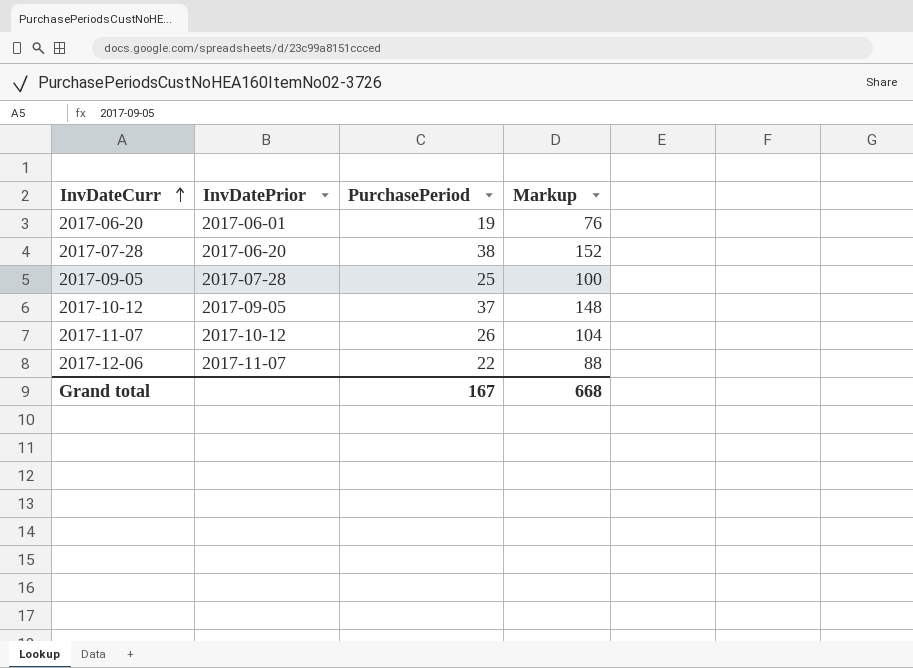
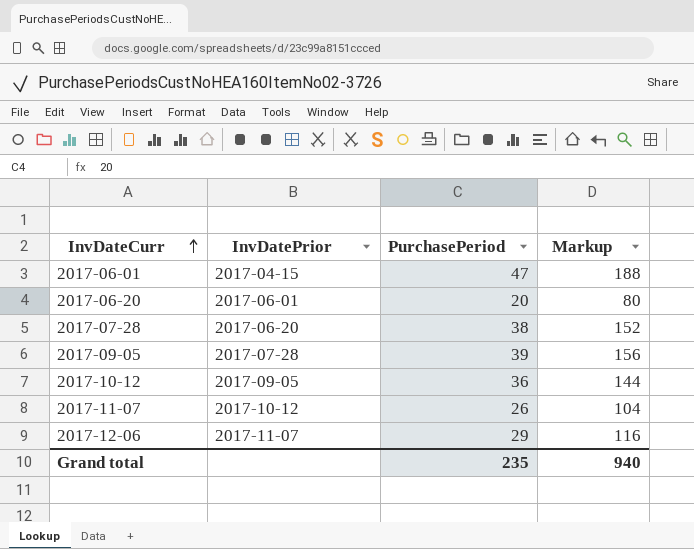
row 2017-06-01: none -> 2017-04-15 | 47 | 188
2017-06-20 | PurchasePeriod: 19 -> 20
2017-06-20 | Markup: 76 -> 80
2017-09-05 | PurchasePeriod: 25 -> 39
2017-09-05 | Markup: 100 -> 156
2017-10-12 | PurchasePeriod: 37 -> 36
2017-10-12 | Markup: 148 -> 144
2017-12-06 | PurchasePeriod: 22 -> 29
2017-12-06 | Markup: 88 -> 116
Grand total | PurchasePeriod: 167 -> 235
Grand total | Markup: 668 -> 940

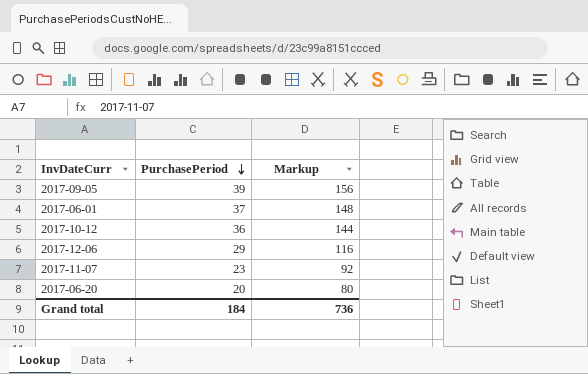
row order: InvDateCurr ascending -> PurchasePeriod descending
column InvDatePrior | position: 2 -> none
row 2017-07-28: 2017-06-20 | 38 | 152 -> none
2017-06-01 | PurchasePeriod: 47 -> 37
2017-06-01 | Markup: 188 -> 148
2017-11-07 | PurchasePeriod: 26 -> 23
2017-11-07 | Markup: 104 -> 92
Grand total | PurchasePeriod: 235 -> 184
Grand total | Markup: 940 -> 736

